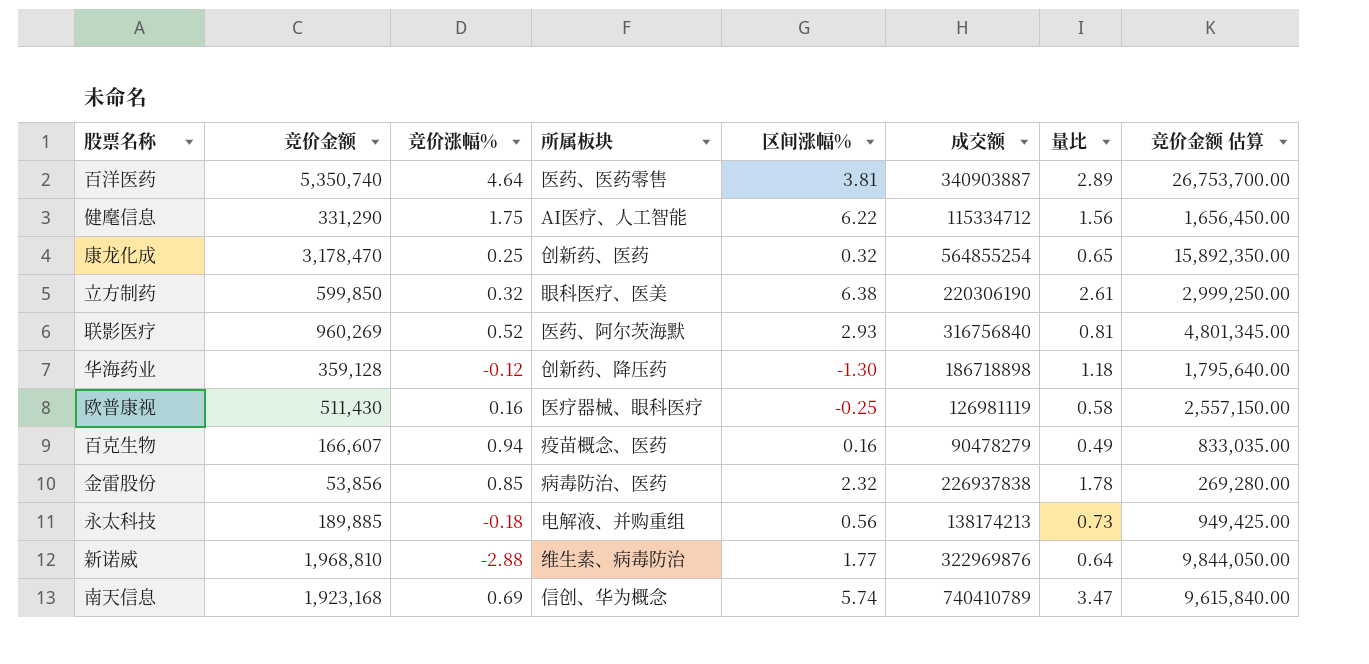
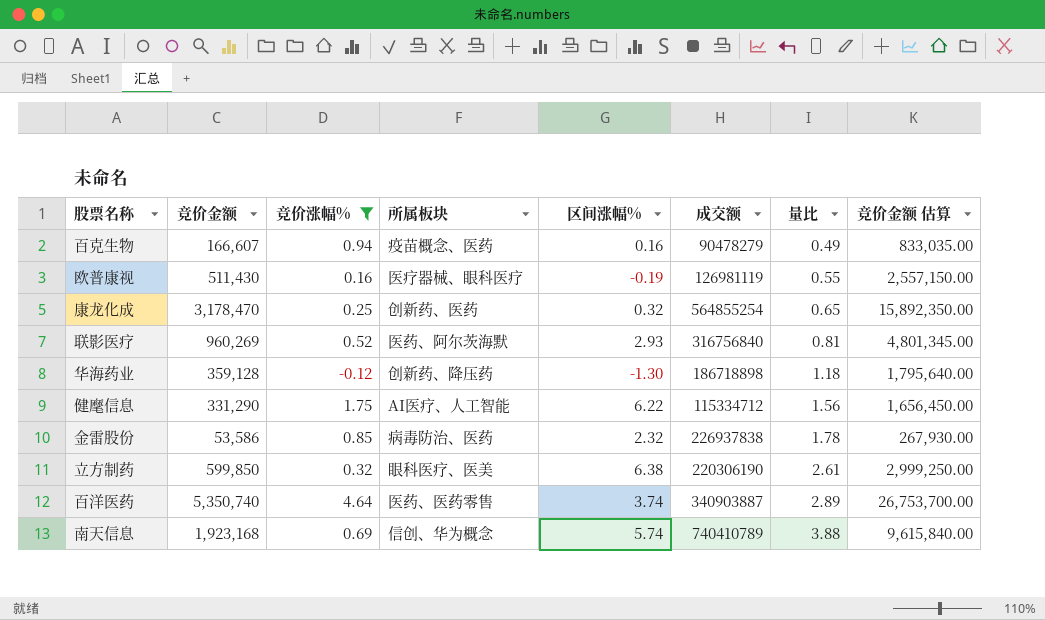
filter: none -> 竞价涨幅% >= -0.12
row order: none -> 量比 ascending
欧普康视 | 区间涨幅%: -0.25 -> -0.19
欧普康视 | 量比: 0.58 -> 0.55
金雷股份 | 竞价金额: 53,856 -> 53,586
金雷股份 | 竞价金额 估算: 269,280.00 -> 267,930.00
百洋医药 | 区间涨幅%: 3.81 -> 3.74
南天信息 | 量比: 3.47 -> 3.88

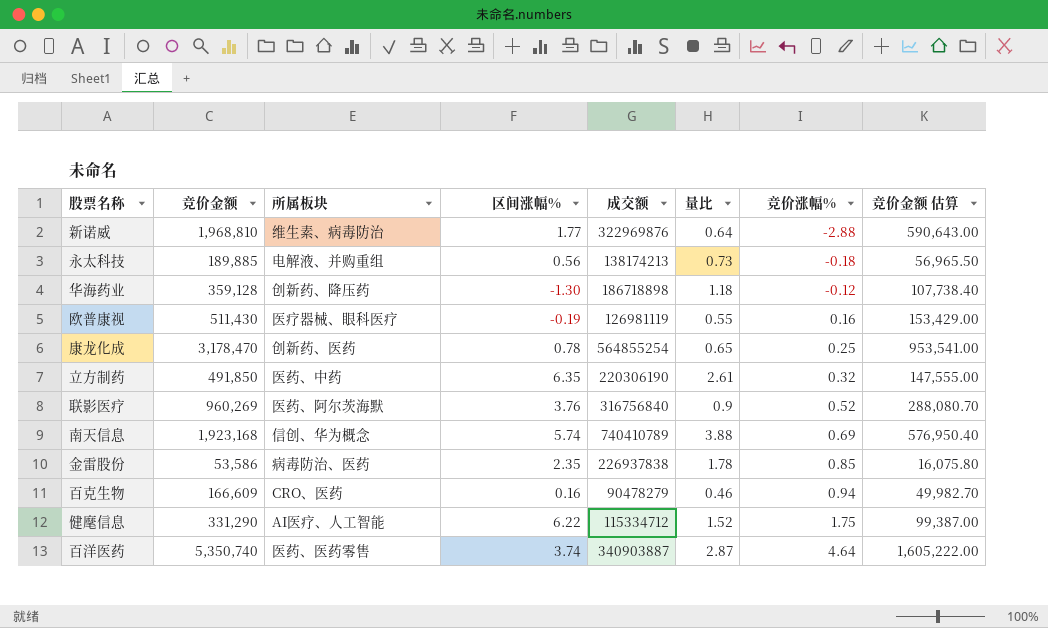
filter: 竞价涨幅% >= -0.12 -> none
row order: 量比 ascending -> 竞价涨幅% ascending
column 竞价涨幅% | position: 3 -> 7
column 竞价金额 估算 | formula: [竞价金额] * 5 -> [竞价金额] * 0.3
康龙化成 | 区间涨幅%: 0.32 -> 0.78
立方制药 | 竞价金额: 599,850 -> 491,850
立方制药 | 所属板块: 眼科医疗、医美 -> 医药、中药
立方制药 | 区间涨幅%: 6.38 -> 6.35
联影医疗 | 区间涨幅%: 2.93 -> 3.76
联影医疗 | 量比: 0.81 -> 0.9
金雷股份 | 区间涨幅%: 2.32 -> 2.35
百克生物 | 竞价金额: 166,607 -> 166,609
百克生物 | 所属板块: 疫苗概念、医药 -> CRO、医药
百克生物 | 量比: 0.49 -> 0.46
健麾信息 | 量比: 1.56 -> 1.52
百洋医药 | 量比: 2.89 -> 2.87

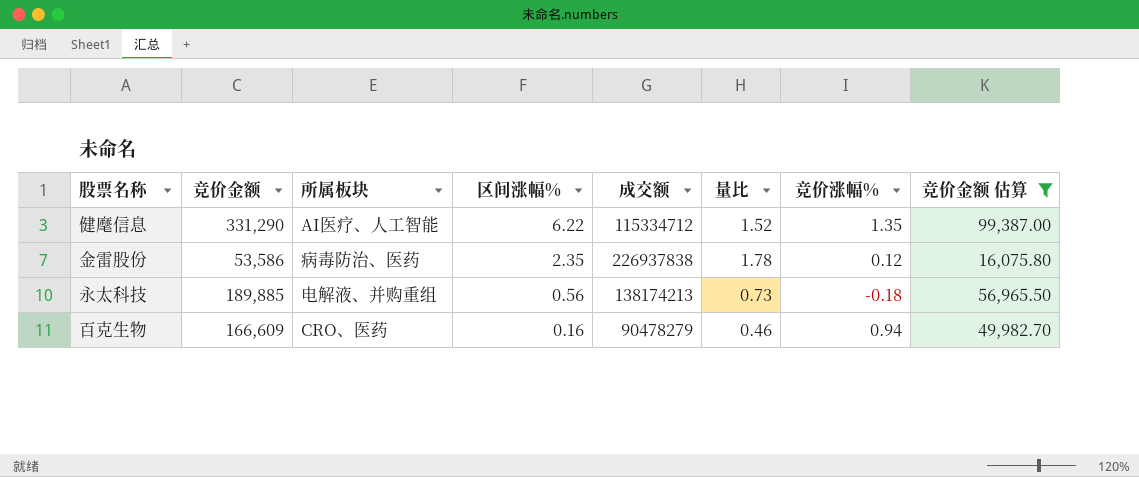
filter: none -> 竞价金额 估算 <= 99,387.00
row order: 竞价涨幅% ascending -> 区间涨幅% descending
健麾信息 | 竞价涨幅%: 1.75 -> 1.35
金雷股份 | 竞价涨幅%: 0.85 -> 0.12

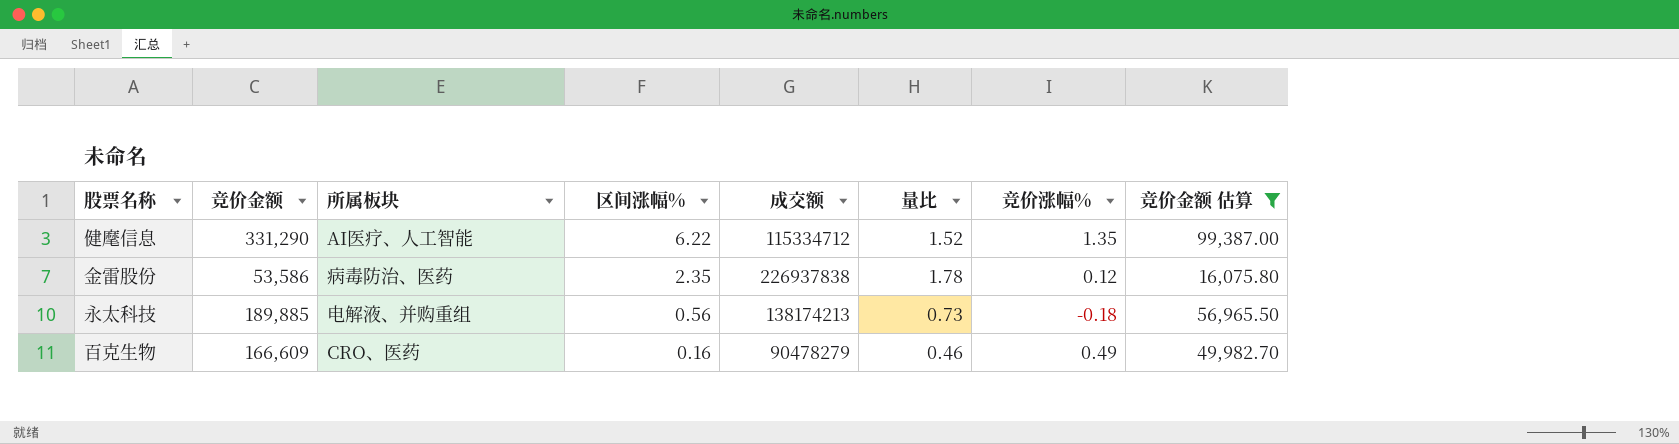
百克生物 | 竞价涨幅%: 0.94 -> 0.49

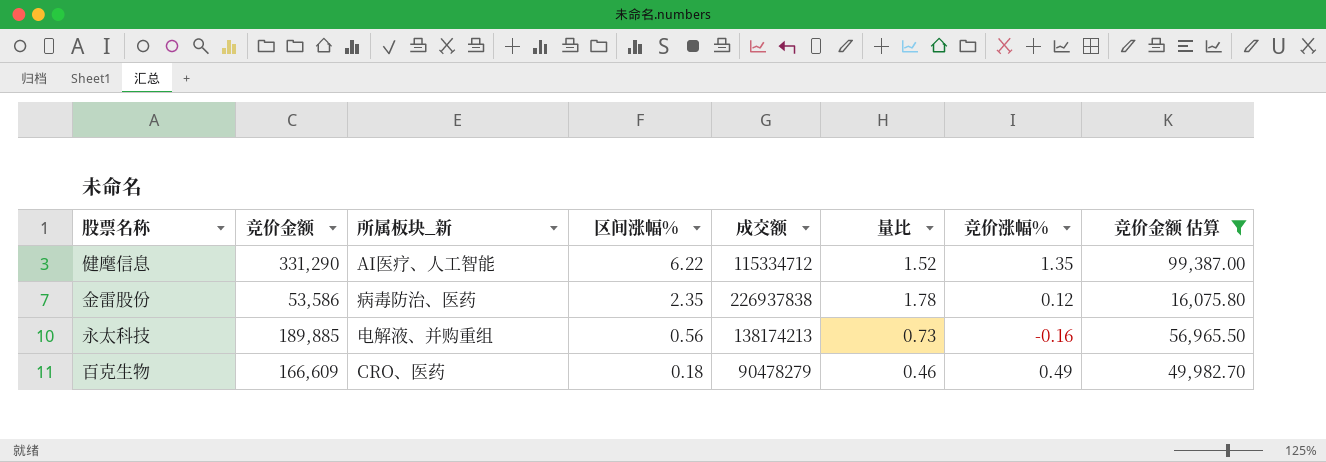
column name: 所属板块 -> 所属板块_新
永太科技 | 竞价涨幅%: -0.18 -> -0.16
百克生物 | 区间涨幅%: 0.16 -> 0.18

